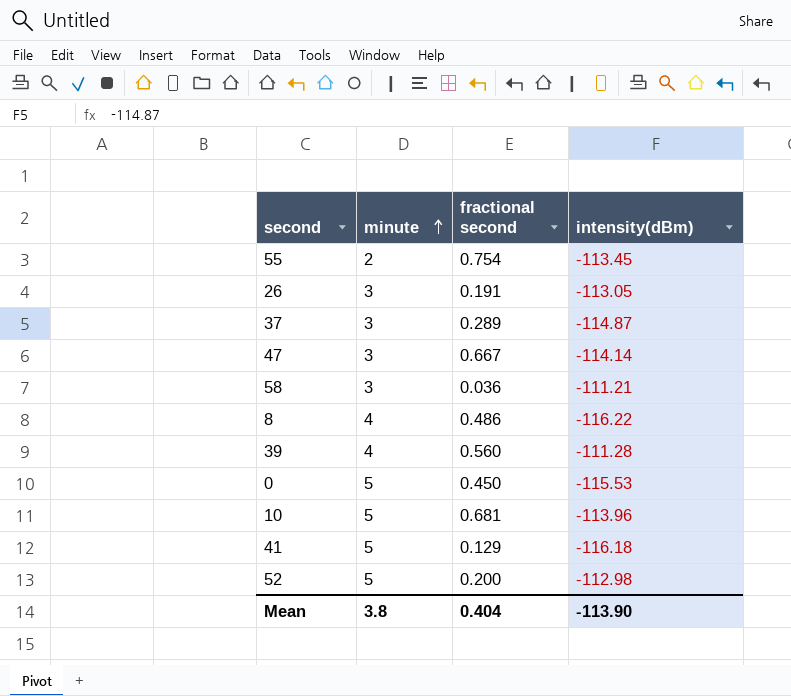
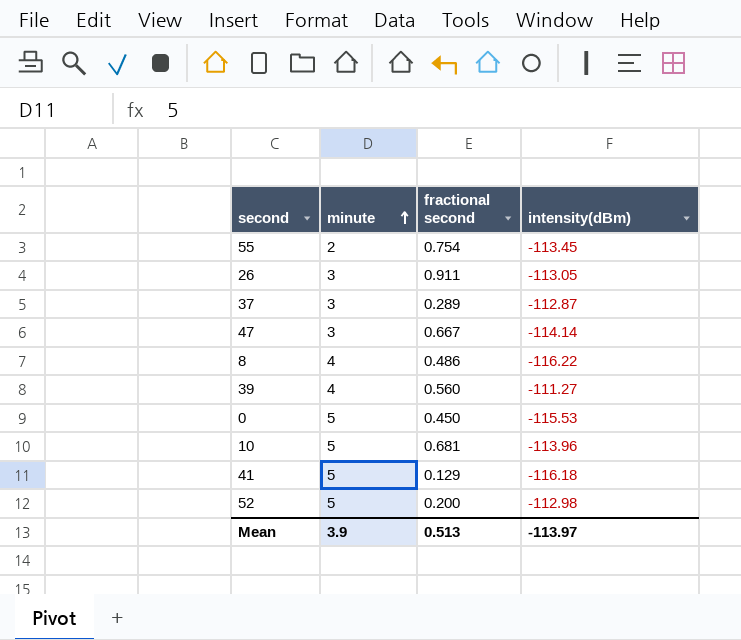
row 58: 3 | 0.036 | -111.21 -> none
26 | fractional second: 0.191 -> 0.911
37 | intensity(dBm): -114.87 -> -112.87
39 | intensity(dBm): -111.28 -> -111.27
Mean | minute: 3.8 -> 3.9
Mean | fractional second: 0.404 -> 0.513
Mean | intensity(dBm): -113.90 -> -113.97

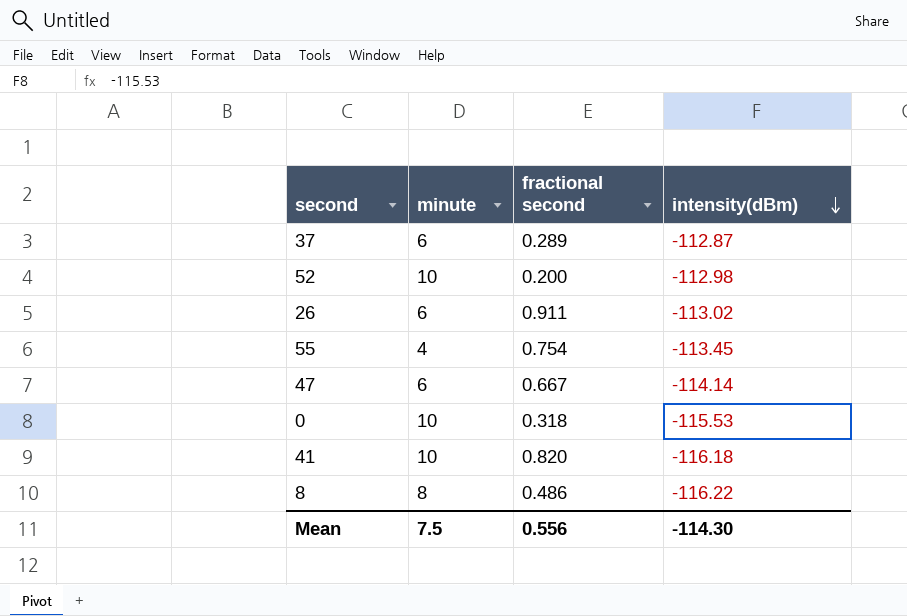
row order: minute ascending -> intensity(dBm) descending
row 39: 4 | 0.560 | -111.27 -> none
row 10: 5 | 0.681 | -113.96 -> none
37 | minute: 3 -> 6
52 | minute: 5 -> 10
26 | minute: 3 -> 6
26 | intensity(dBm): -113.05 -> -113.02
55 | minute: 2 -> 4
47 | minute: 3 -> 6
0 | minute: 5 -> 10
0 | fractional second: 0.450 -> 0.318
41 | minute: 5 -> 10
41 | fractional second: 0.129 -> 0.820
8 | minute: 4 -> 8
Mean | minute: 3.9 -> 7.5
Mean | fractional second: 0.513 -> 0.556
Mean | intensity(dBm): -113.97 -> -114.30

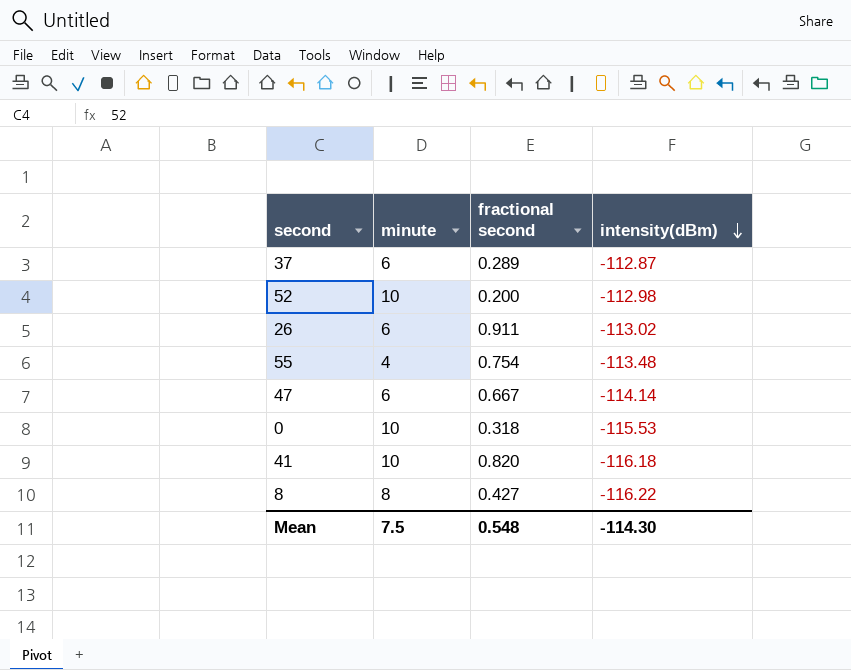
55 | intensity(dBm): -113.45 -> -113.48
8 | fractional second: 0.486 -> 0.427
Mean | fractional second: 0.556 -> 0.548

